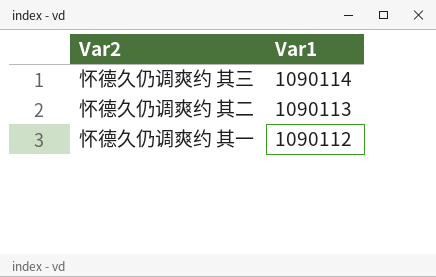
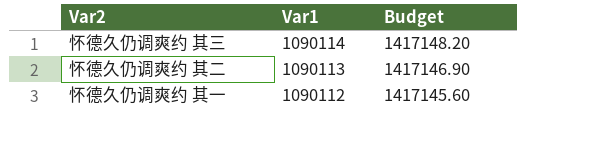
column Budget | formula: none -> [Var1] * 1.3

